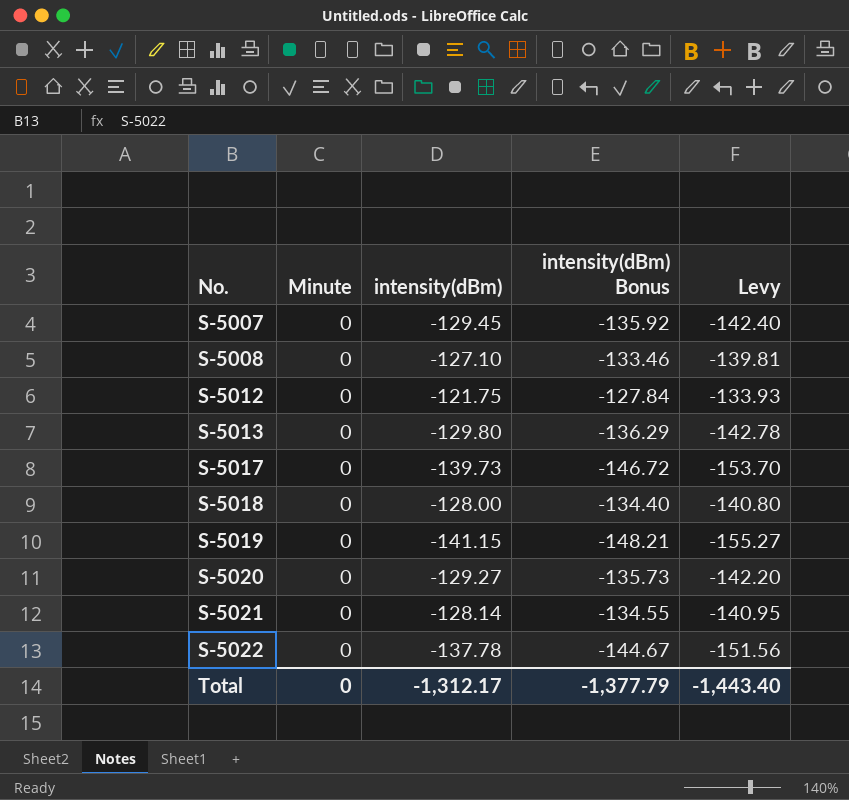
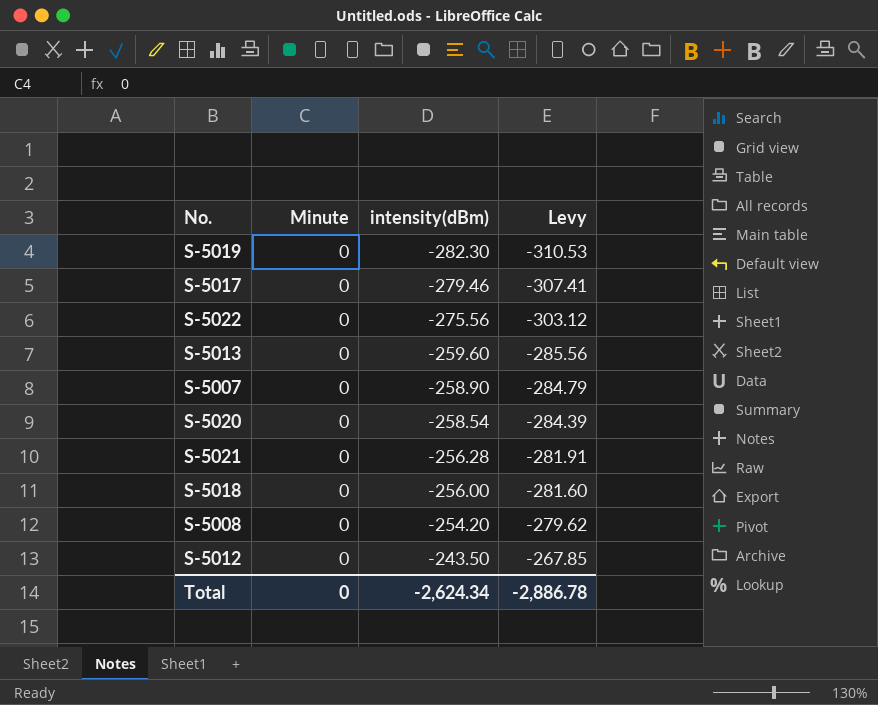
row order: No. ascending -> intensity(dBm) ascending
column intensity(dBm) Bonus | formula: [intensity(dBm)] * 1.05 -> none
S-5019 | intensity(dBm): -141.15 -> -282.30
S-5019 | Levy: -155.27 -> -310.53
S-5017 | intensity(dBm): -139.73 -> -279.46
S-5017 | Levy: -153.70 -> -307.41
S-5022 | intensity(dBm): -137.78 -> -275.56
S-5022 | Levy: -151.56 -> -303.12
S-5013 | intensity(dBm): -129.80 -> -259.60
S-5013 | Levy: -142.78 -> -285.56
S-5007 | intensity(dBm): -129.45 -> -258.90
S-5007 | Levy: -142.40 -> -284.79
S-5020 | intensity(dBm): -129.27 -> -258.54
S-5020 | Levy: -142.20 -> -284.39
S-5021 | intensity(dBm): -128.14 -> -256.28
S-5021 | Levy: -140.95 -> -281.91
S-5018 | intensity(dBm): -128.00 -> -256.00
S-5018 | Levy: -140.80 -> -281.60
S-5008 | intensity(dBm): -127.10 -> -254.20
S-5008 | Levy: -139.81 -> -279.62
S-5012 | intensity(dBm): -121.75 -> -243.50
S-5012 | Levy: -133.93 -> -267.85
Total | intensity(dBm): -1,312.17 -> -2,624.34
Total | Levy: -1,443.40 -> -2,886.78

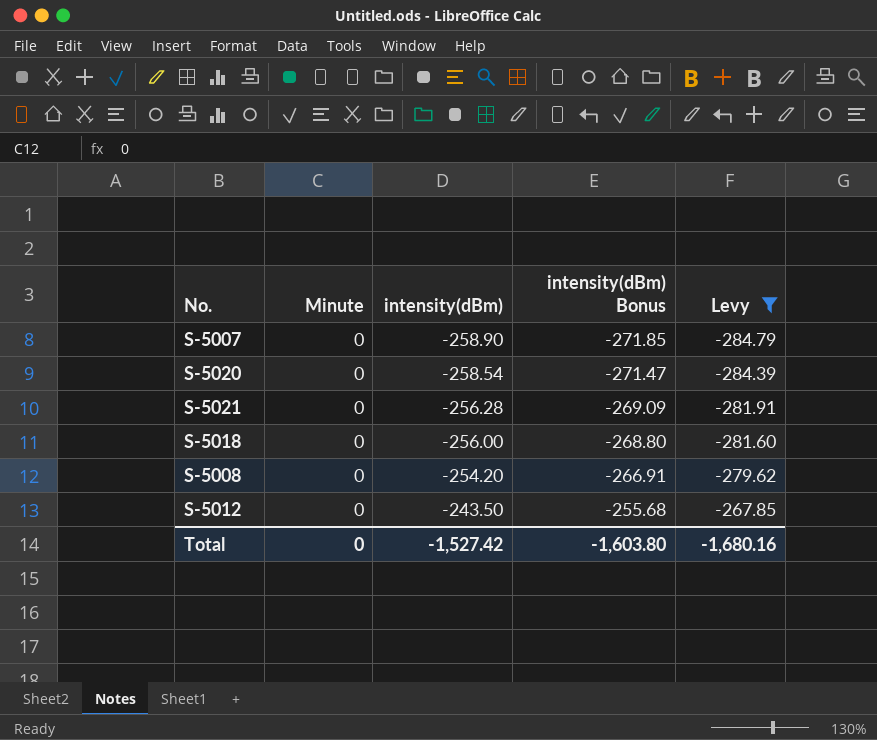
filter: none -> Levy >= -284.79
column intensity(dBm) Bonus | formula: none -> [intensity(dBm)] * 1.05
Total | intensity(dBm): -2,624.34 -> -1,527.42
Total | Levy: -2,886.78 -> -1,680.16

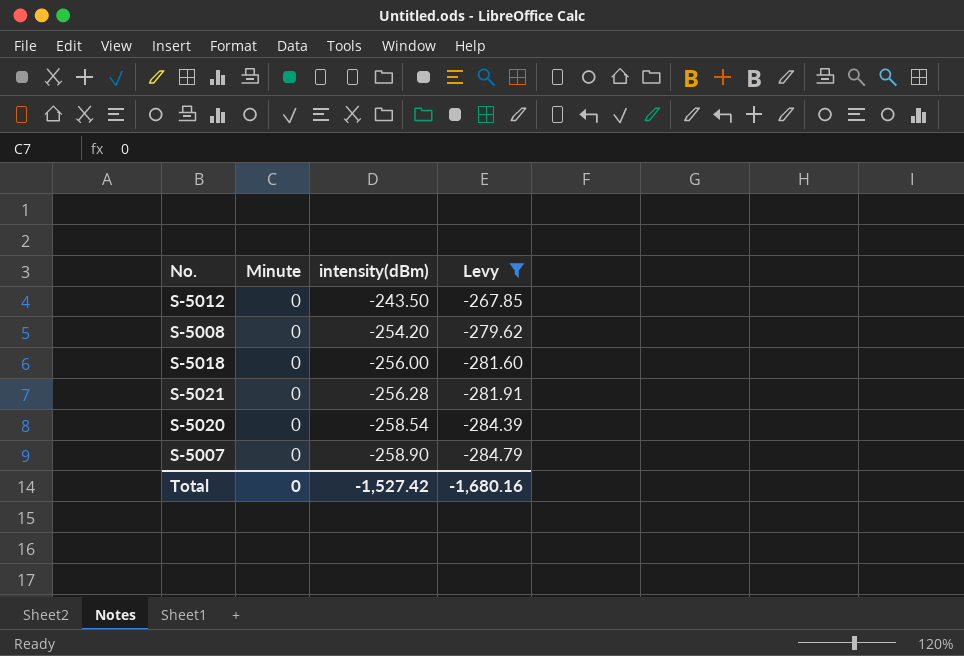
row order: intensity(dBm) ascending -> intensity(dBm) descending
column intensity(dBm) Bonus | formula: [intensity(dBm)] * 1.05 -> none

